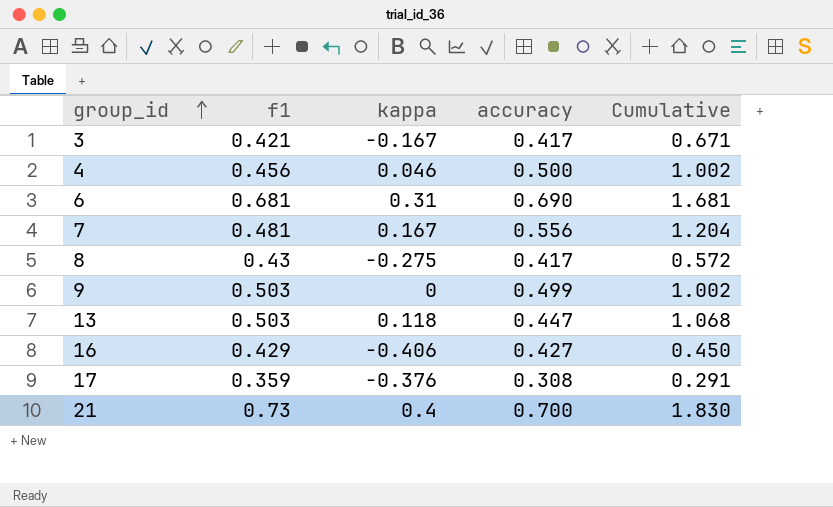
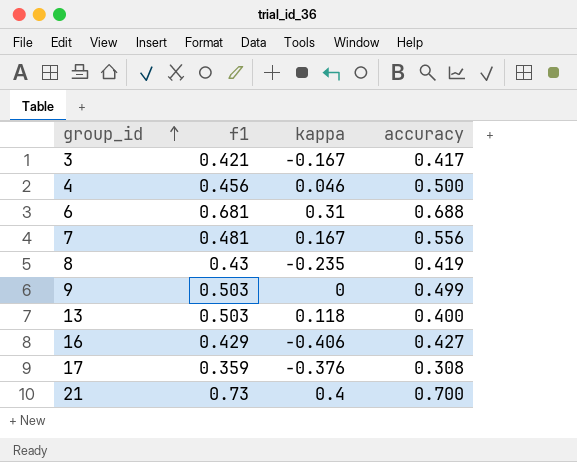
column Cumulative | formula: [f1] + [kappa] + [accuracy] -> none
6 | accuracy: 0.690 -> 0.688
8 | kappa: -0.275 -> -0.235
8 | accuracy: 0.417 -> 0.419
13 | accuracy: 0.447 -> 0.400

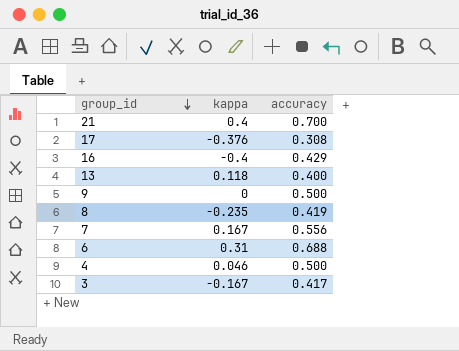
row order: group_id ascending -> group_id descending
column f1 | position: 2 -> none
16 | kappa: -0.406 -> -0.4
16 | accuracy: 0.427 -> 0.429
9 | accuracy: 0.499 -> 0.500

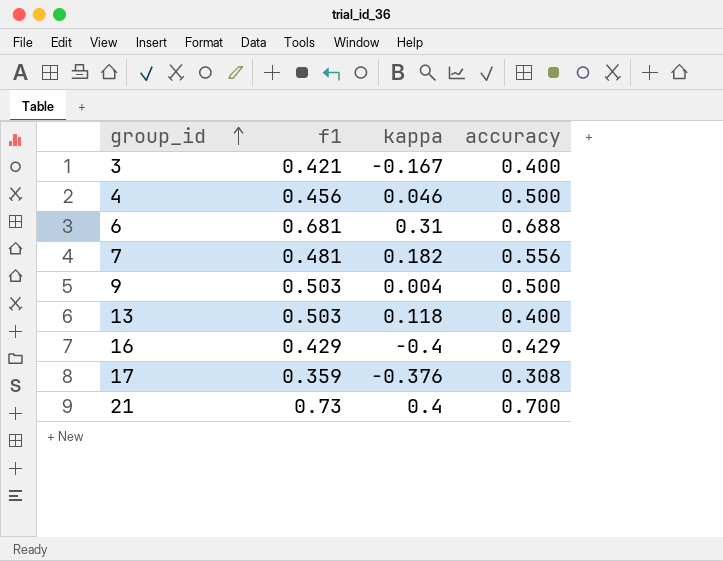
row order: group_id descending -> group_id ascending
column f1 | position: none -> 2
row 8: -0.235 | 0.419 -> none
3 | accuracy: 0.417 -> 0.400
7 | kappa: 0.167 -> 0.182
9 | kappa: 0 -> 0.004

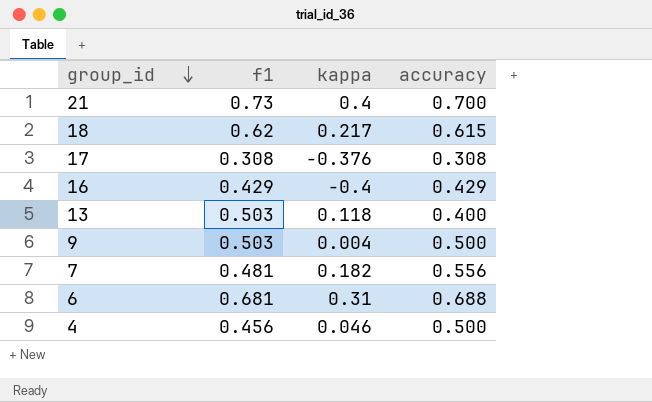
row order: group_id ascending -> group_id descending
row 3: 0.421 | -0.167 | 0.400 -> none
row 18: none -> 0.62 | 0.217 | 0.615
17 | f1: 0.359 -> 0.308

